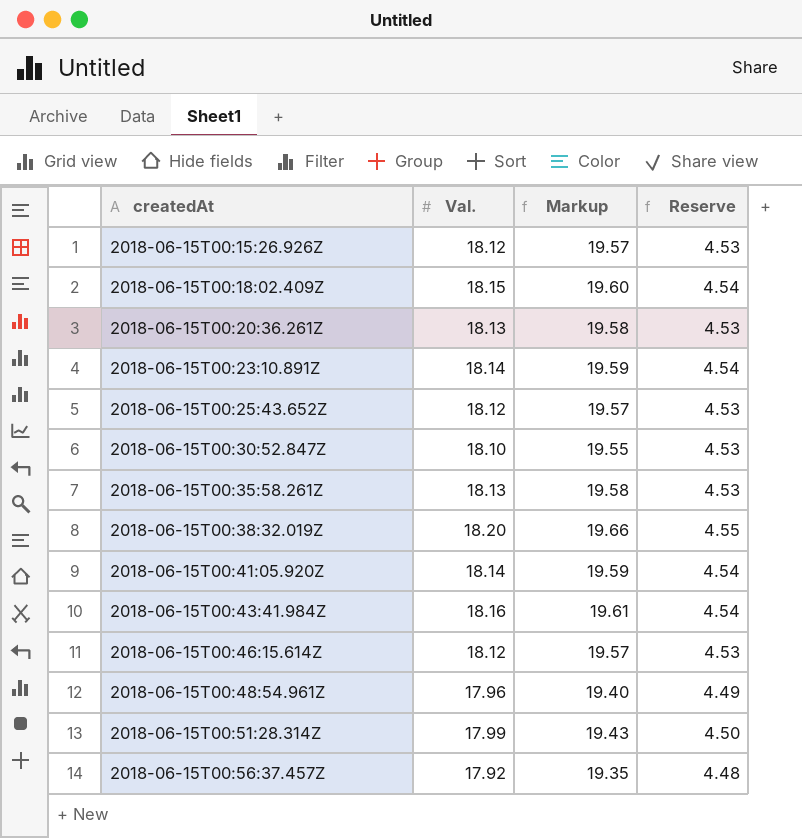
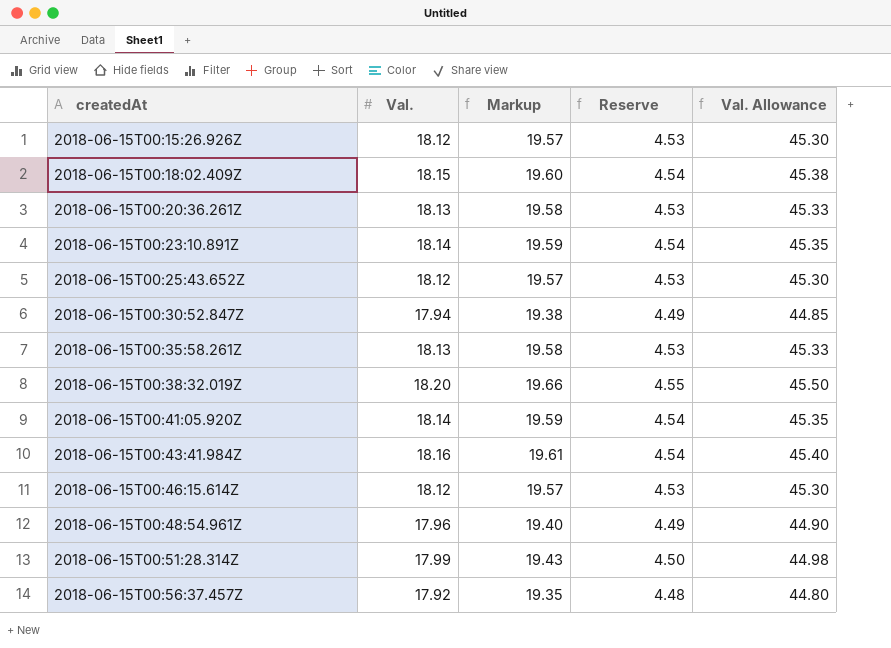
column Val. Allowance | formula: none -> [Val.] * 2.5
2018-06-15T00:30:52.847Z | Val.: 18.10 -> 17.94
2018-06-15T00:30:52.847Z | Markup: 19.55 -> 19.38
2018-06-15T00:30:52.847Z | Reserve: 4.53 -> 4.49

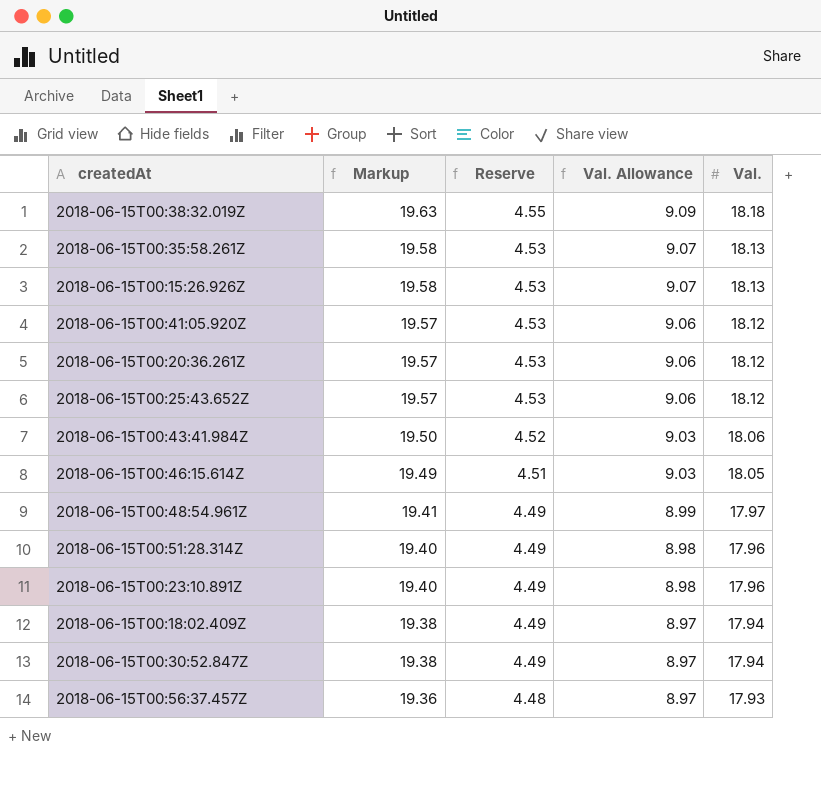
row order: createdAt ascending -> Markup descending
column Val. Allowance | formula: [Val.] * 2.5 -> [Val.] * 0.5
column Val. | position: 2 -> 5
2018-06-15T00:38:32.019Z | Markup: 19.66 -> 19.63
2018-06-15T00:38:32.019Z | Val.: 18.20 -> 18.18
2018-06-15T00:15:26.926Z | Markup: 19.57 -> 19.58
2018-06-15T00:15:26.926Z | Val.: 18.12 -> 18.13
2018-06-15T00:41:05.920Z | Markup: 19.59 -> 19.57
2018-06-15T00:41:05.920Z | Reserve: 4.54 -> 4.53
2018-06-15T00:41:05.920Z | Val.: 18.14 -> 18.12
2018-06-15T00:20:36.261Z | Markup: 19.58 -> 19.57
2018-06-15T00:20:36.261Z | Val.: 18.13 -> 18.12
2018-06-15T00:43:41.984Z | Markup: 19.61 -> 19.50
2018-06-15T00:43:41.984Z | Reserve: 4.54 -> 4.52
2018-06-15T00:43:41.984Z | Val.: 18.16 -> 18.06
2018-06-15T00:46:15.614Z | Markup: 19.57 -> 19.49
2018-06-15T00:46:15.614Z | Reserve: 4.53 -> 4.51
2018-06-15T00:46:15.614Z | Val.: 18.12 -> 18.05
2018-06-15T00:48:54.961Z | Markup: 19.40 -> 19.41
2018-06-15T00:48:54.961Z | Val.: 17.96 -> 17.97
2018-06-15T00:51:28.314Z | Markup: 19.43 -> 19.40
2018-06-15T00:51:28.314Z | Reserve: 4.50 -> 4.49
2018-06-15T00:51:28.314Z | Val.: 17.99 -> 17.96
2018-06-15T00:23:10.891Z | Markup: 19.59 -> 19.40
2018-06-15T00:23:10.891Z | Reserve: 4.54 -> 4.49
2018-06-15T00:23:10.891Z | Val.: 18.14 -> 17.96
2018-06-15T00:18:02.409Z | Markup: 19.60 -> 19.38
2018-06-15T00:18:02.409Z | Reserve: 4.54 -> 4.49
2018-06-15T00:18:02.409Z | Val.: 18.15 -> 17.94
2018-06-15T00:56:37.457Z | Markup: 19.35 -> 19.36
2018-06-15T00:56:37.457Z | Val.: 17.92 -> 17.93

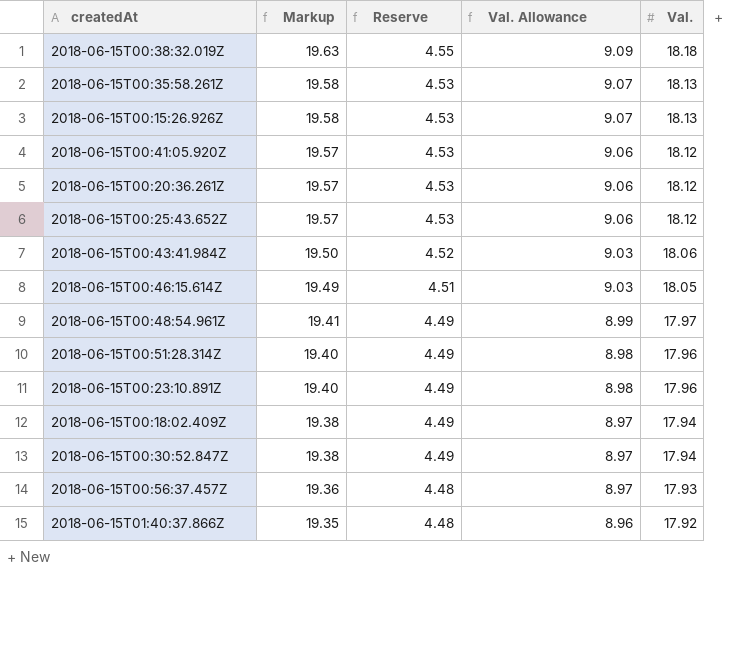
row 2018-06-15T01:40:37.866Z: none -> 19.35 | 4.48 | 8.96 | 17.92

